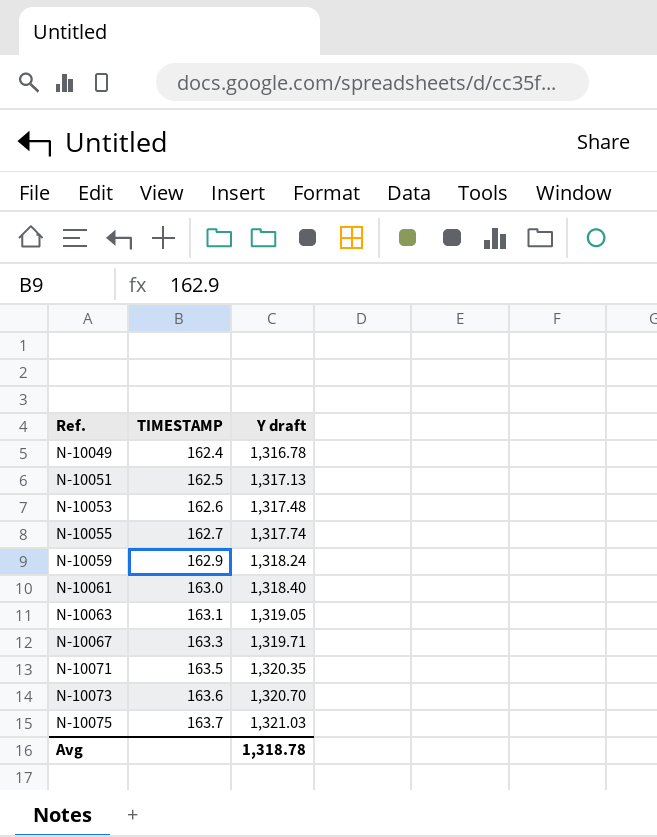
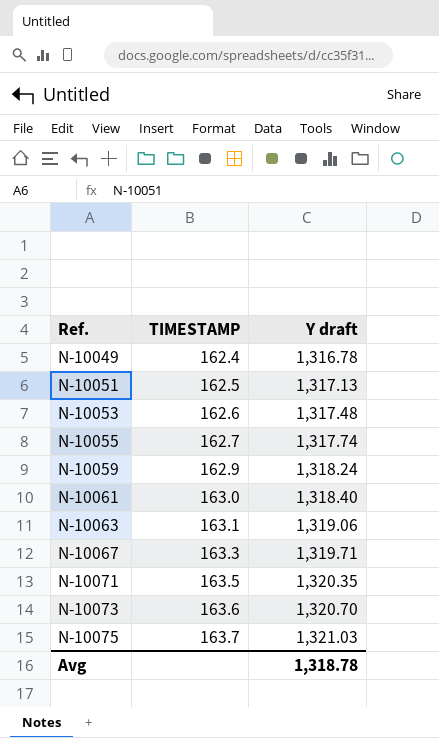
N-10063 | Y draft: 1,319.05 -> 1,319.06

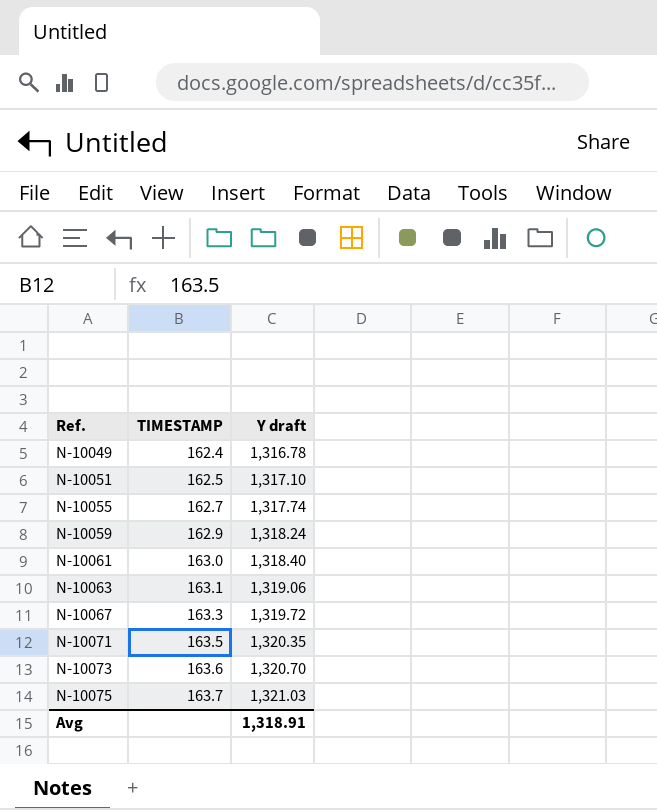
row N-10053: 162.6 | 1,317.48 -> none
N-10051 | Y draft: 1,317.13 -> 1,317.10
N-10067 | Y draft: 1,319.71 -> 1,319.72
Avg | Y draft: 1,318.78 -> 1,318.91

